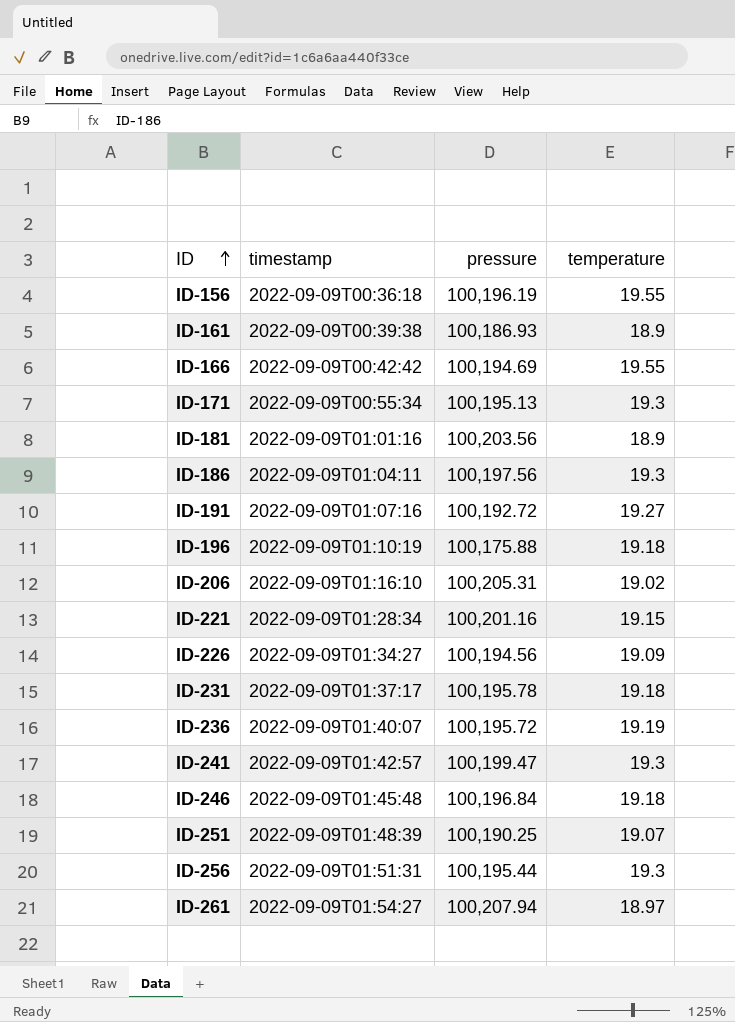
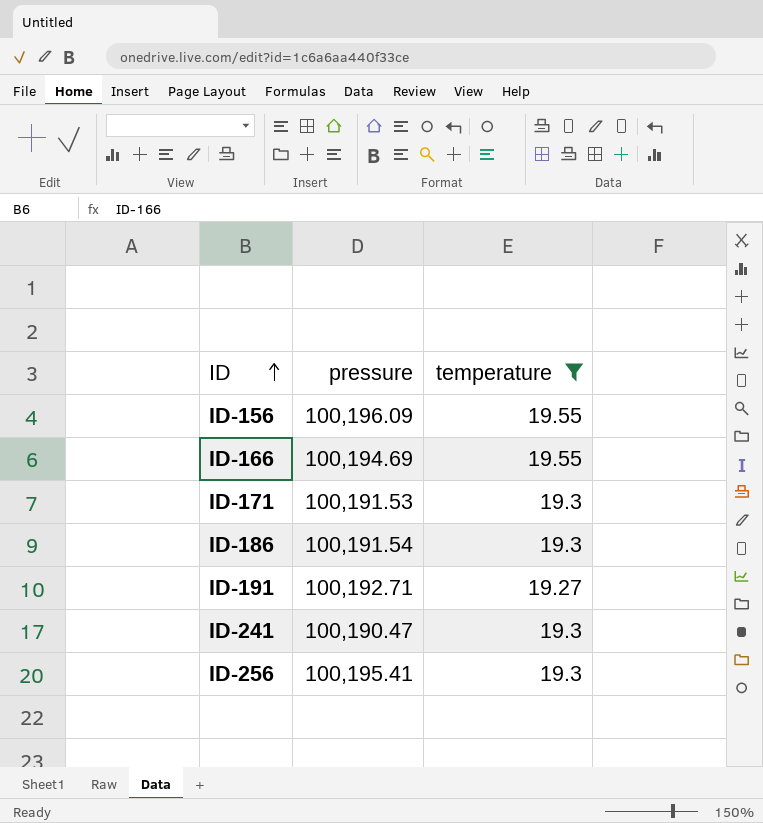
filter: none -> temperature >= 19.27
column timestamp | position: 2 -> none
ID-156 | pressure: 100,196.19 -> 100,196.09
ID-171 | pressure: 100,195.13 -> 100,191.53
ID-186 | pressure: 100,197.56 -> 100,191.54
ID-191 | pressure: 100,192.72 -> 100,192.71
ID-241 | pressure: 100,199.47 -> 100,190.47
ID-256 | pressure: 100,195.44 -> 100,195.41

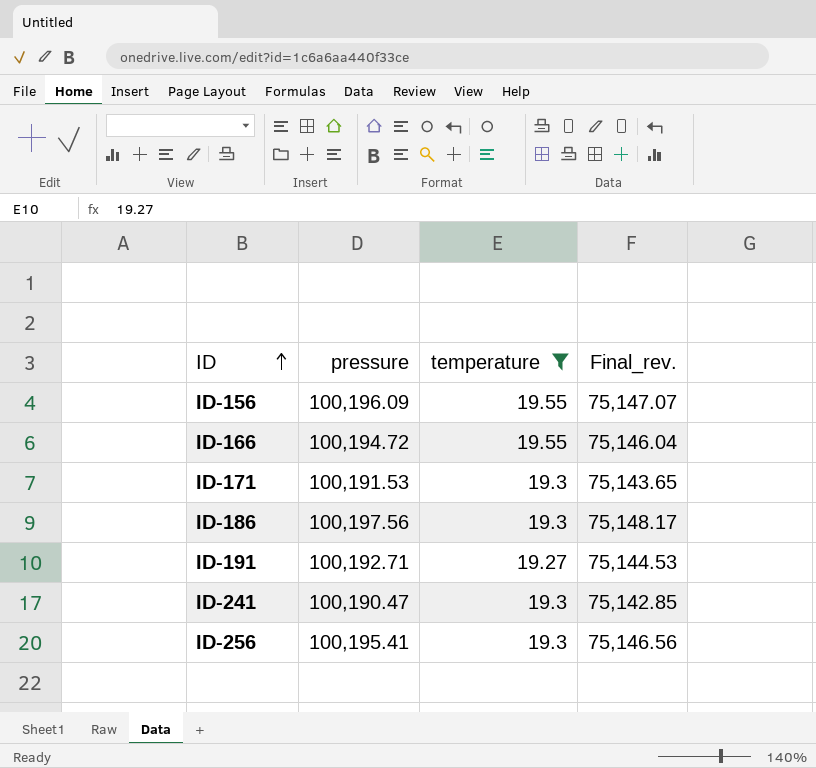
column Final_rev. | formula: none -> [pressure] * 0.75
ID-166 | pressure: 100,194.69 -> 100,194.72
ID-186 | pressure: 100,191.54 -> 100,197.56

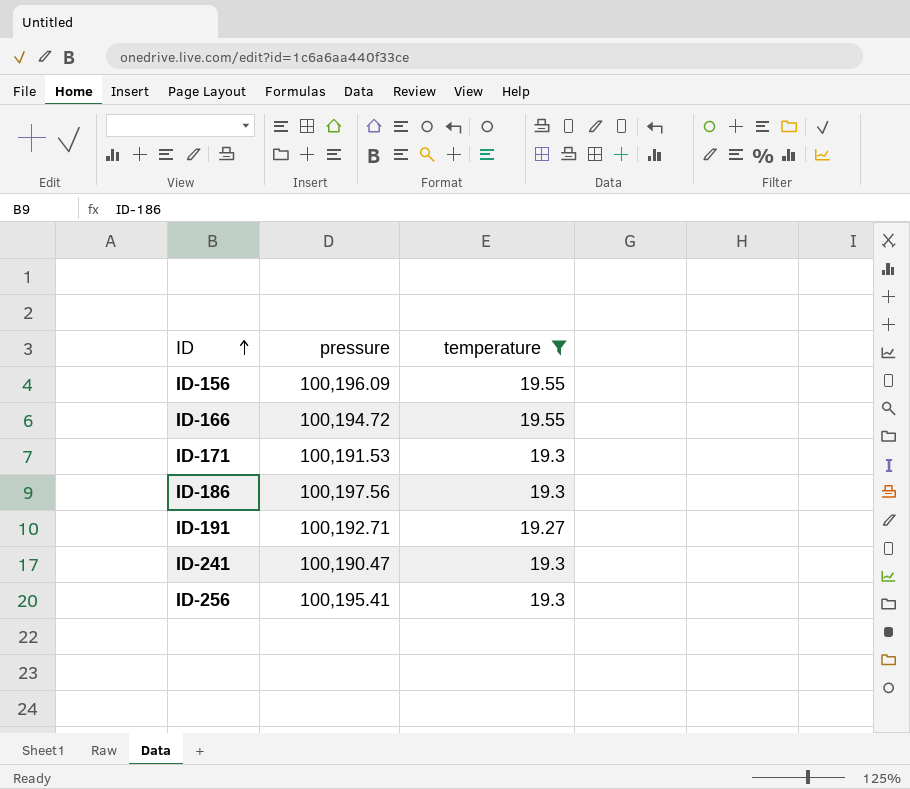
column Final_rev. | formula: [pressure] * 0.75 -> none

